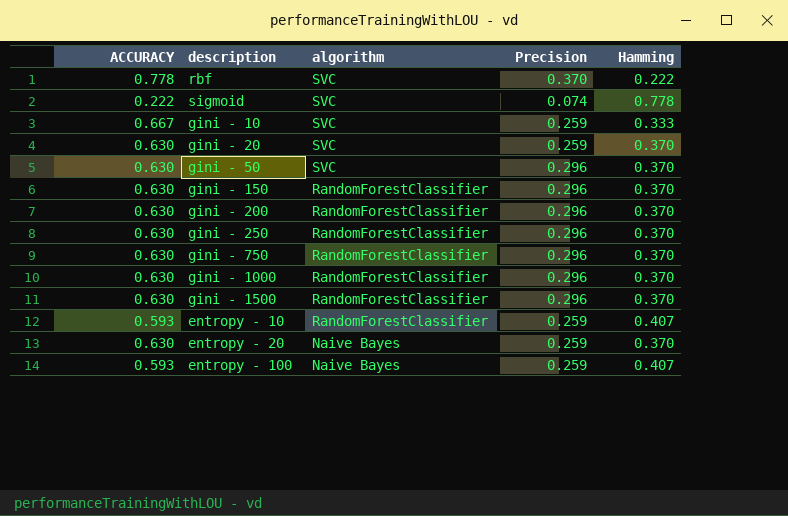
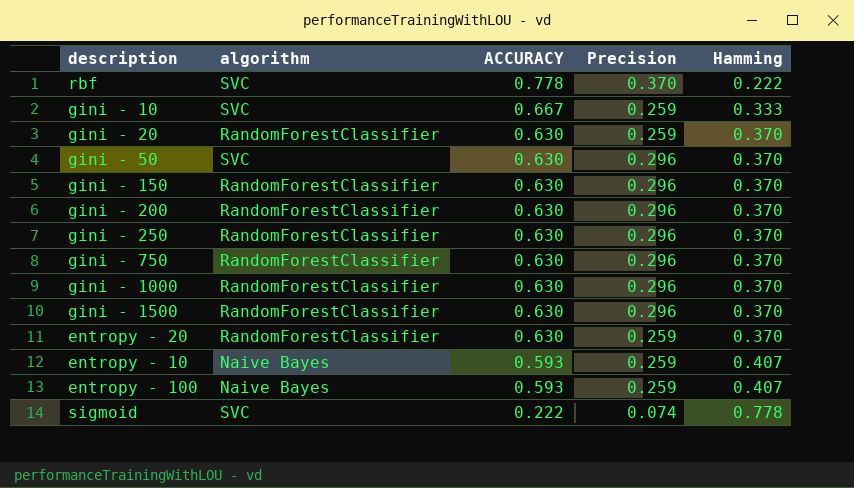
row order: algorithm descending -> ACCURACY descending
column ACCURACY | position: 1 -> 3
gini - 20 | algorithm: SVC -> RandomForestClassifier
entropy - 20 | algorithm: Naive Bayes -> RandomForestClassifier
entropy - 10 | algorithm: RandomForestClassifier -> Naive Bayes

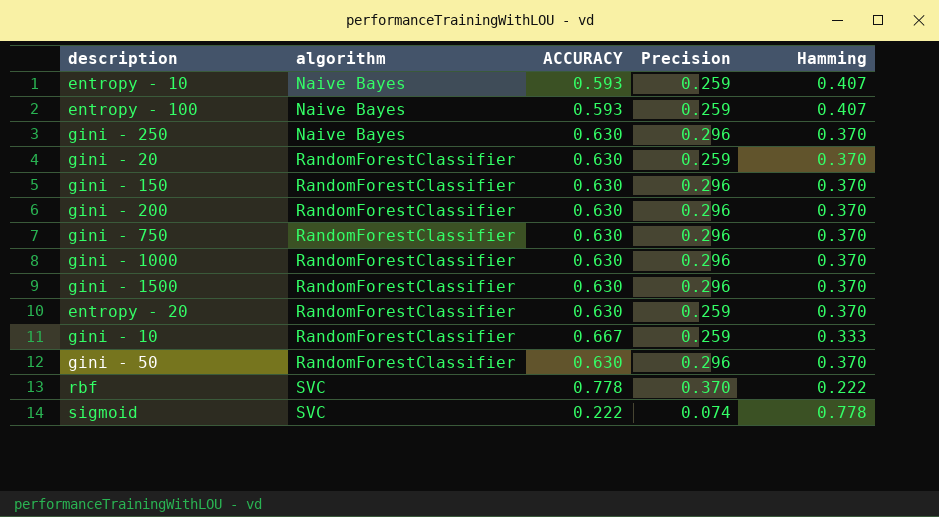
row order: ACCURACY descending -> algorithm ascending
gini - 250 | algorithm: RandomForestClassifier -> Naive Bayes
gini - 10 | algorithm: SVC -> RandomForestClassifier
gini - 50 | algorithm: SVC -> RandomForestClassifier

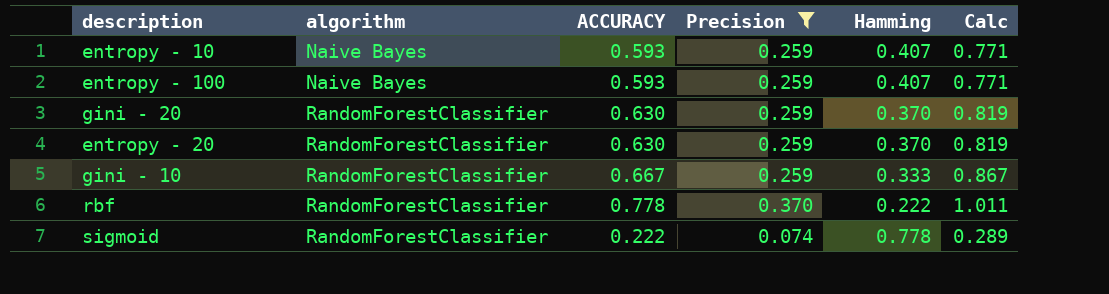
filter: none -> Precision != 0.296
column Calc | formula: none -> [ACCURACY] * 1.3
rbf | algorithm: SVC -> RandomForestClassifier
sigmoid | algorithm: SVC -> RandomForestClassifier

